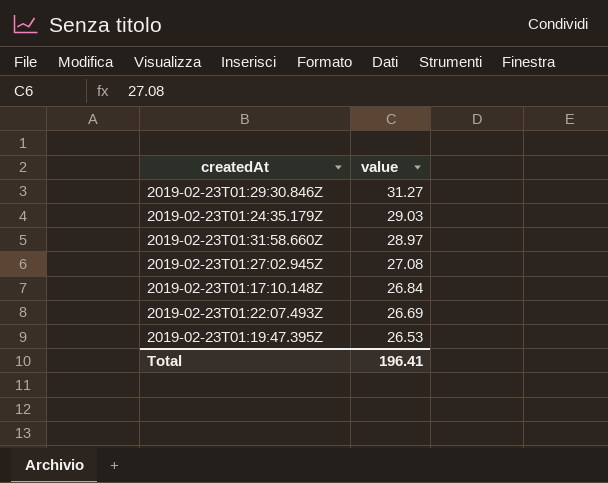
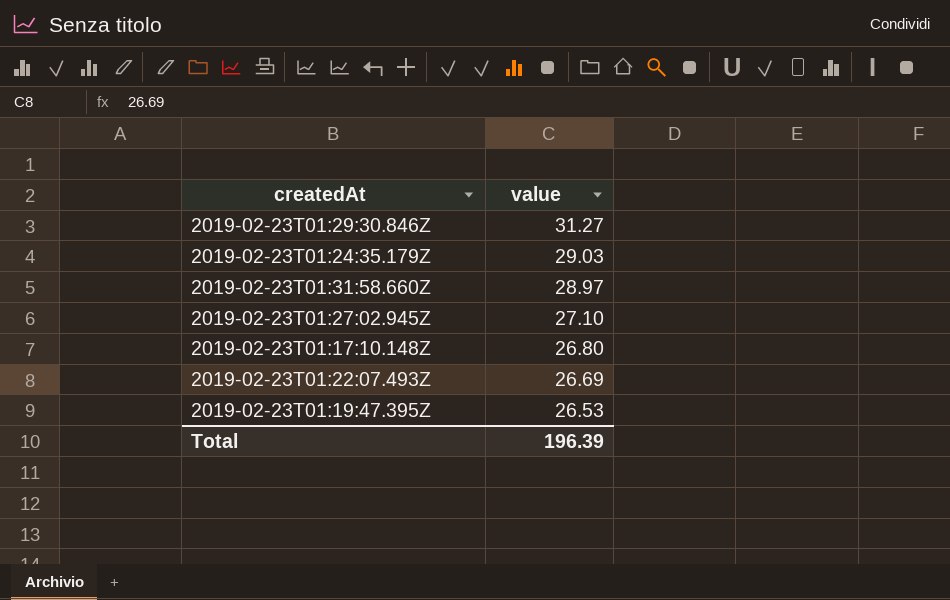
2019-02-23T01:27:02.945Z | value: 27.08 -> 27.10
2019-02-23T01:17:10.148Z | value: 26.84 -> 26.80
Total | value: 196.41 -> 196.39

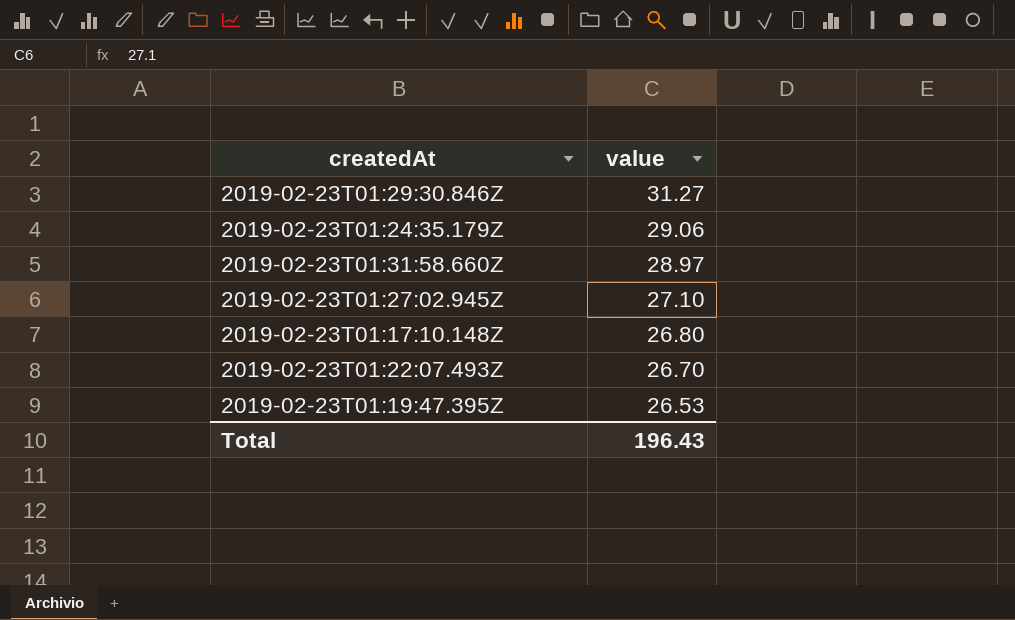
2019-02-23T01:24:35.179Z | value: 29.03 -> 29.06
2019-02-23T01:22:07.493Z | value: 26.69 -> 26.70
Total | value: 196.39 -> 196.43

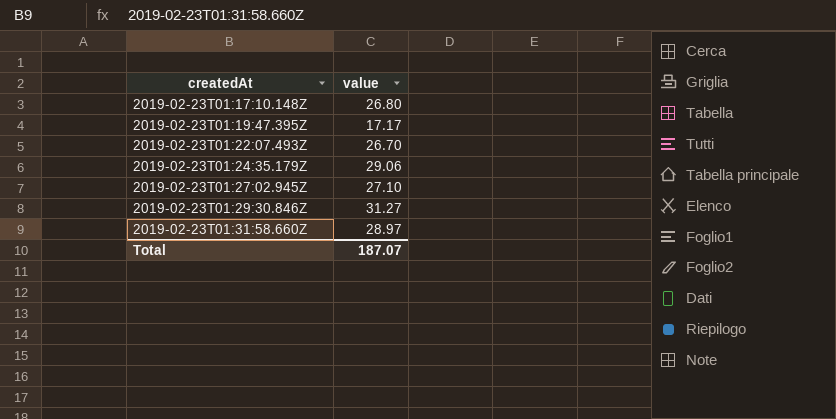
row order: value descending -> createdAt ascending
2019-02-23T01:19:47.395Z | value: 26.53 -> 17.17
Total | value: 196.43 -> 187.07

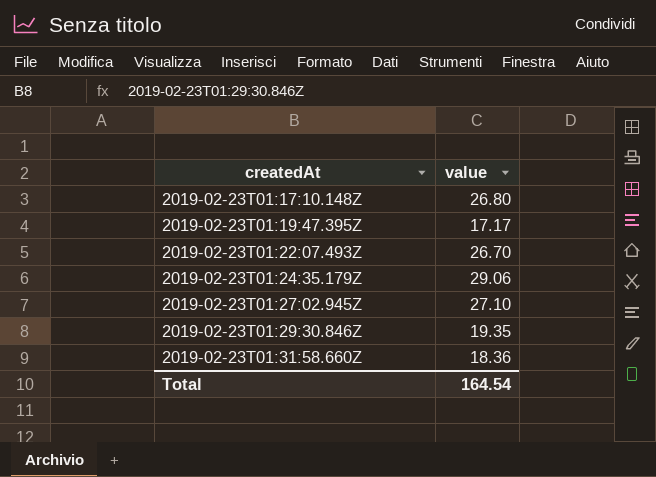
2019-02-23T01:29:30.846Z | value: 31.27 -> 19.35
2019-02-23T01:31:58.660Z | value: 28.97 -> 18.36
Total | value: 187.07 -> 164.54

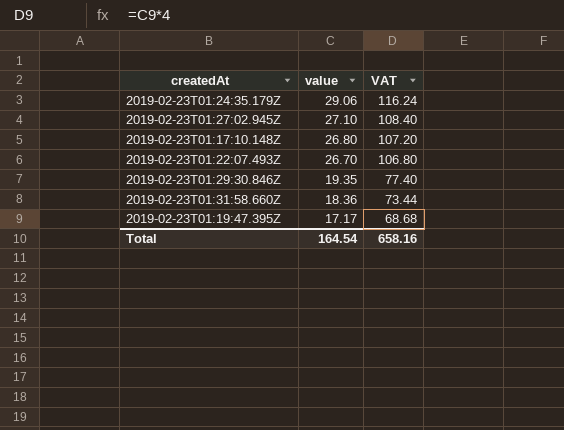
row order: createdAt ascending -> value descending
column VAT | formula: none -> [value] * 4

